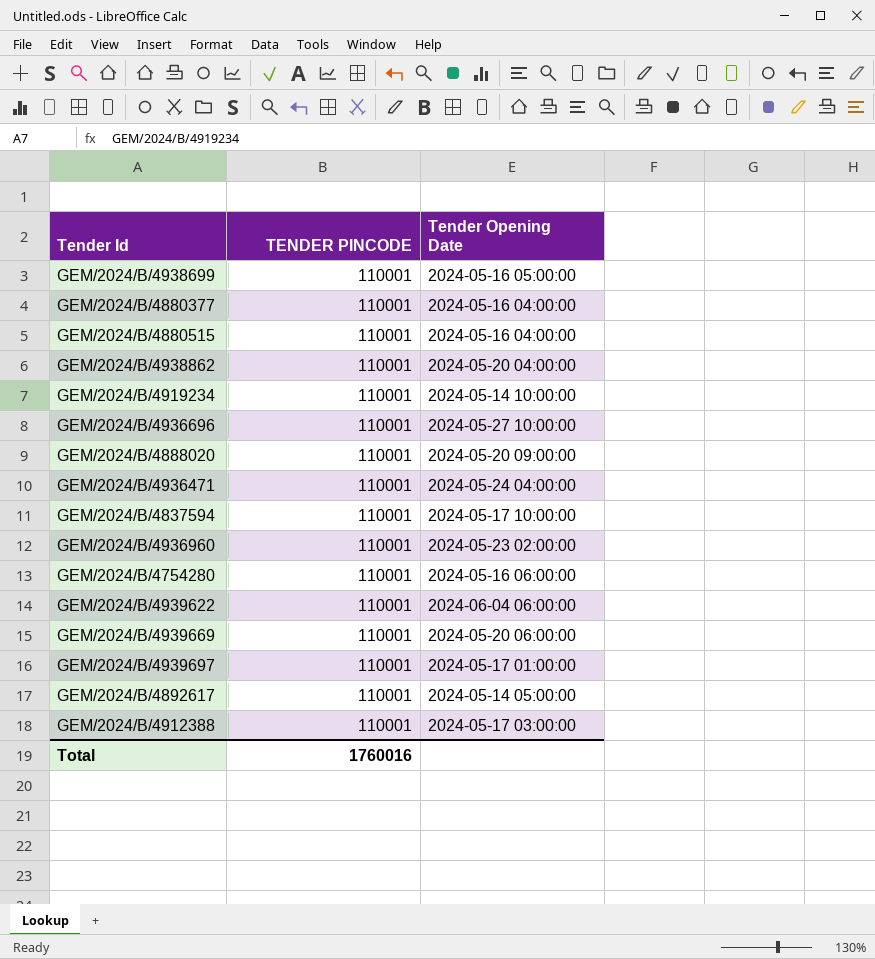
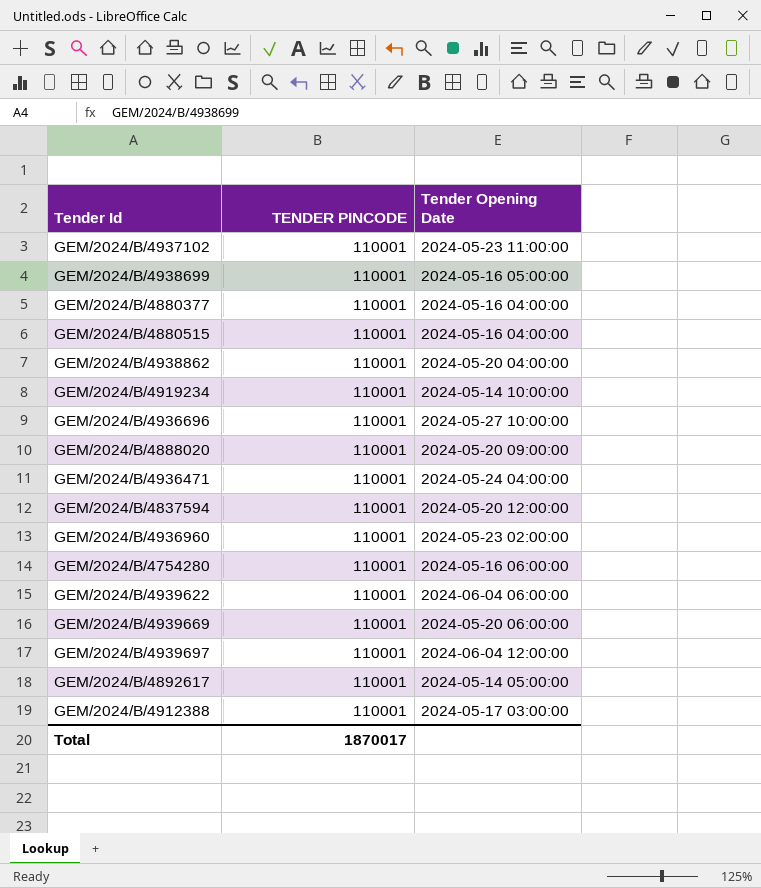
row GEM/2024/B/4937102: none -> 110001 | 2024-05-23 11:00:00
GEM/2024/B/4837594 | Tender Opening Date: 2024-05-17 10:00:00 -> 2024-05-20 12:00:00
GEM/2024/B/4939697 | Tender Opening Date: 2024-05-17 01:00:00 -> 2024-06-04 12:00:00
Total | TENDER PINCODE: 1760016 -> 1870017

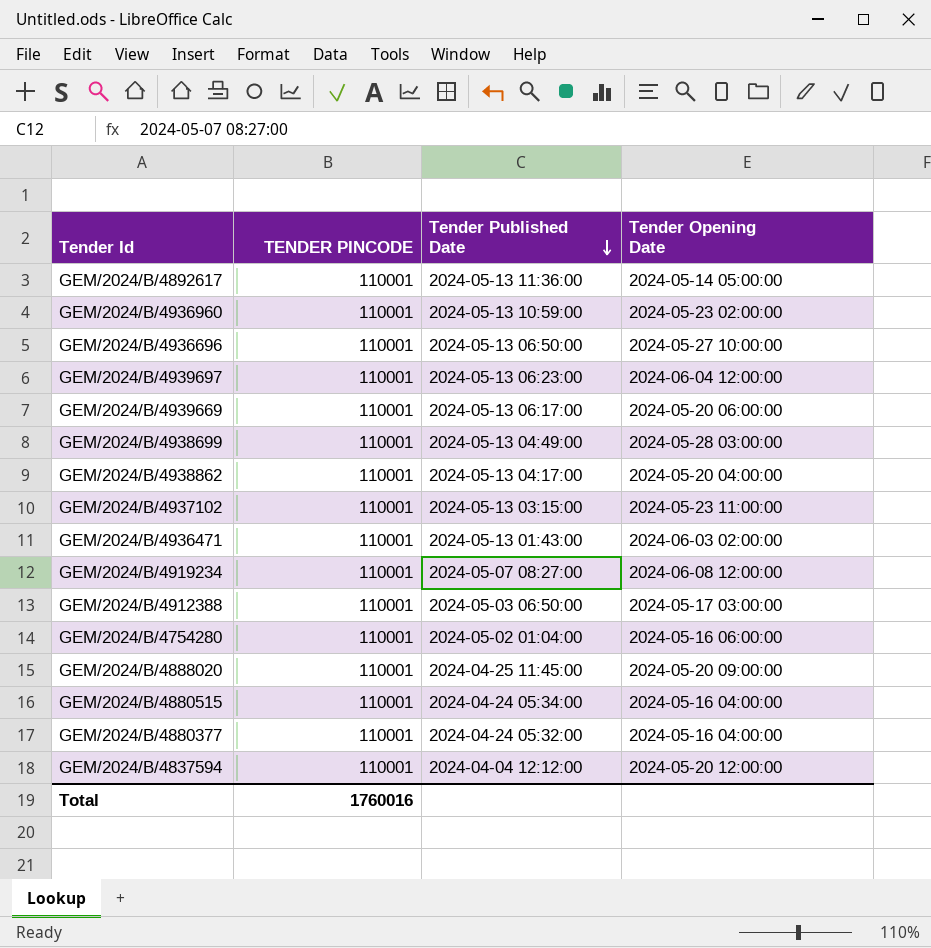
row order: none -> Tender Published Date descending
column Tender Published Date | position: none -> 3
row GEM/2024/B/4939622: 110001 | 2024-06-04 06:00:00 -> none
GEM/2024/B/4938699 | Tender Opening Date: 2024-05-16 05:00:00 -> 2024-05-28 03:00:00
GEM/2024/B/4936471 | Tender Opening Date: 2024-05-24 04:00:00 -> 2024-06-03 02:00:00
GEM/2024/B/4919234 | Tender Opening Date: 2024-05-14 10:00:00 -> 2024-06-08 12:00:00
Total | TENDER PINCODE: 1870017 -> 1760016

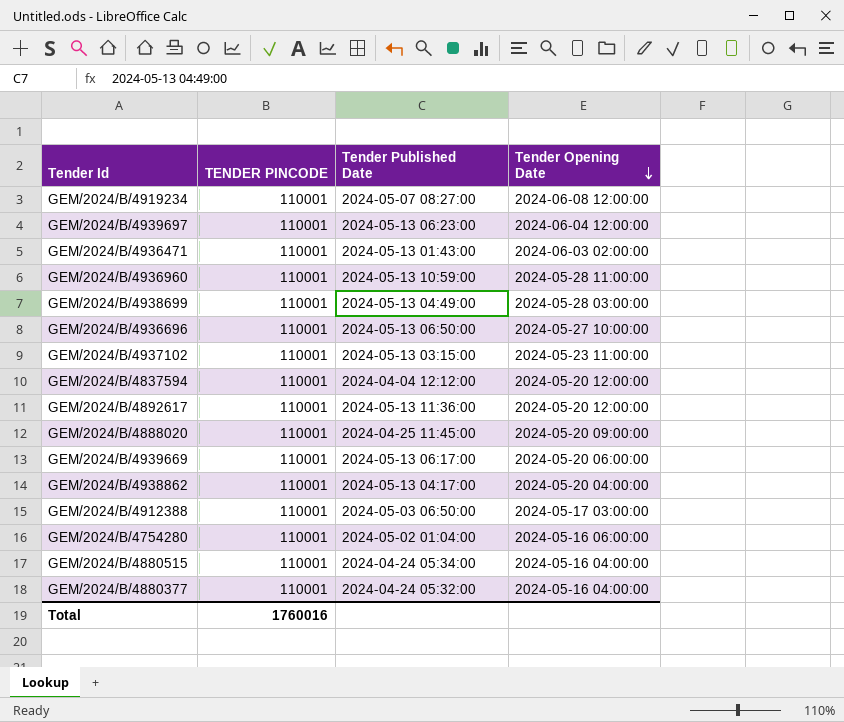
row order: Tender Published Date descending -> Tender Opening Date descending
GEM/2024/B/4936960 | Tender Opening Date: 2024-05-23 02:00:00 -> 2024-05-28 11:00:00
GEM/2024/B/4892617 | Tender Opening Date: 2024-05-14 05:00:00 -> 2024-05-20 12:00:00

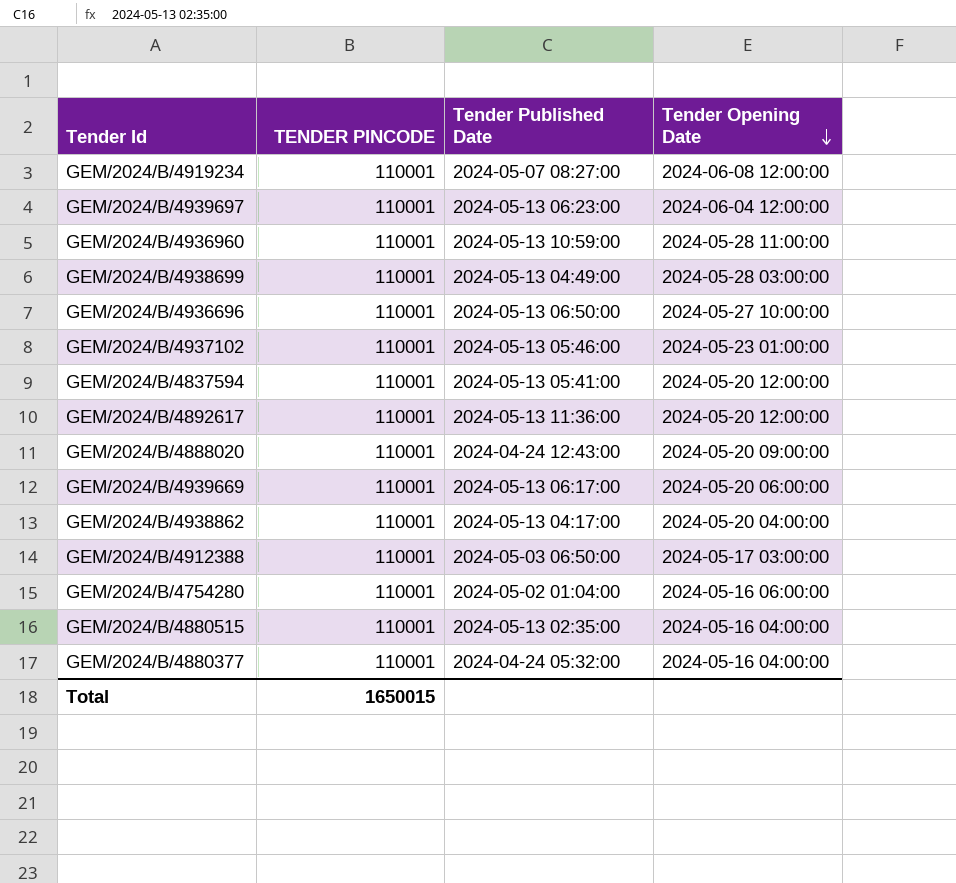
row GEM/2024/B/4936471: 110001 | 2024-05-13 01:43:00 | 2024-06-03 02:00:00 -> none
GEM/2024/B/4937102 | Tender Published Date: 2024-05-13 03:15:00 -> 2024-05-13 05:46:00
GEM/2024/B/4937102 | Tender Opening Date: 2024-05-23 11:00:00 -> 2024-05-23 01:00:00
GEM/2024/B/4837594 | Tender Published Date: 2024-04-04 12:12:00 -> 2024-05-13 05:41:00
GEM/2024/B/4888020 | Tender Published Date: 2024-04-25 11:45:00 -> 2024-04-24 12:43:00
GEM/2024/B/4880515 | Tender Published Date: 2024-04-24 05:34:00 -> 2024-05-13 02:35:00
Total | TENDER PINCODE: 1760016 -> 1650015

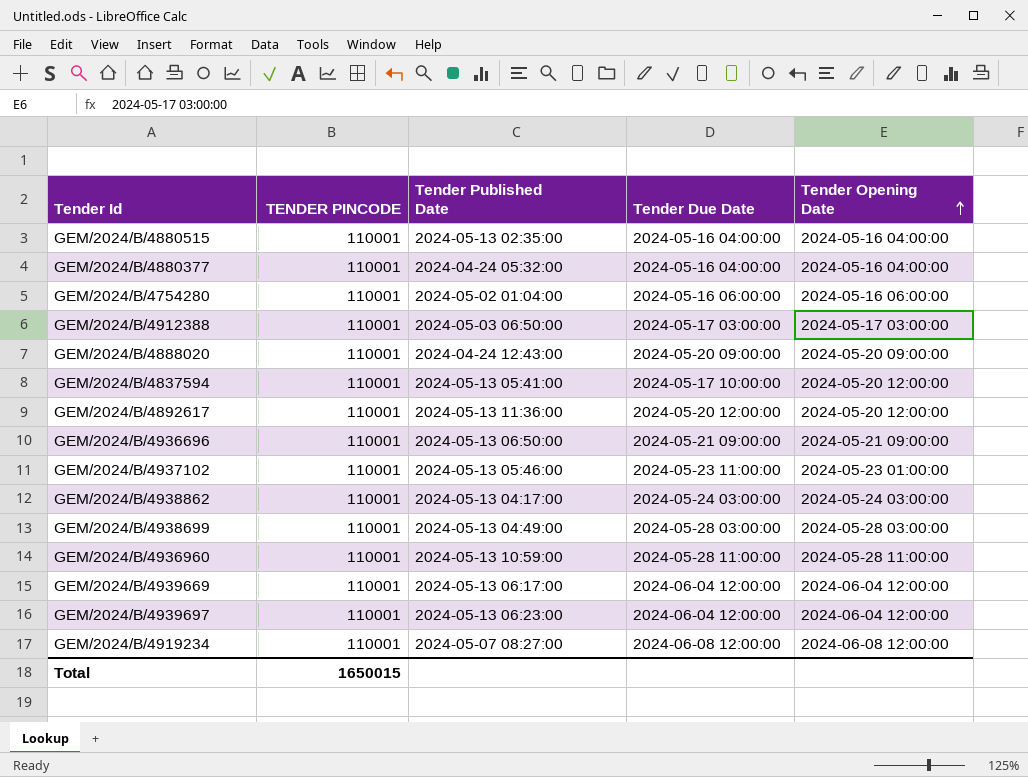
row order: Tender Opening Date descending -> Tender Opening Date ascending
column Tender Due Date | position: none -> 4
GEM/2024/B/4936696 | Tender Opening Date: 2024-05-27 10:00:00 -> 2024-05-21 09:00:00
GEM/2024/B/4938862 | Tender Opening Date: 2024-05-20 04:00:00 -> 2024-05-24 03:00:00
GEM/2024/B/4939669 | Tender Opening Date: 2024-05-20 06:00:00 -> 2024-06-04 12:00:00

